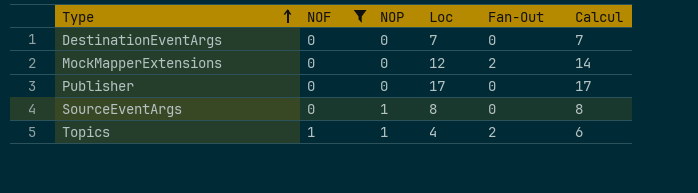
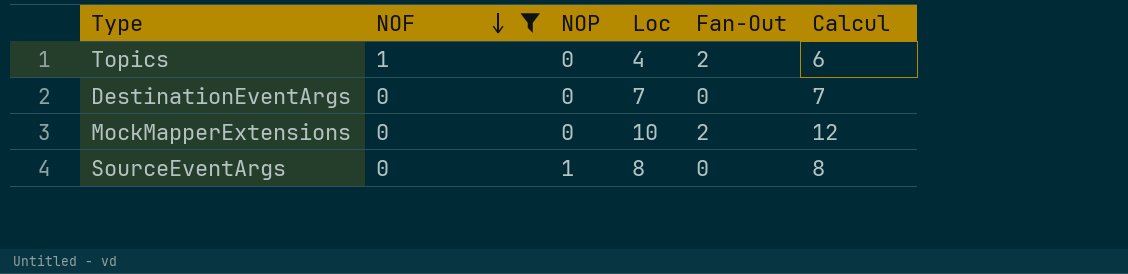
row order: Type ascending -> NOF descending
row Publisher: 0 | 0 | 17 | 0 | 17 -> none
Topics | NOP: 1 -> 0
MockMapperExtensions | Loc: 12 -> 10
MockMapperExtensions | Calcul: 14 -> 12

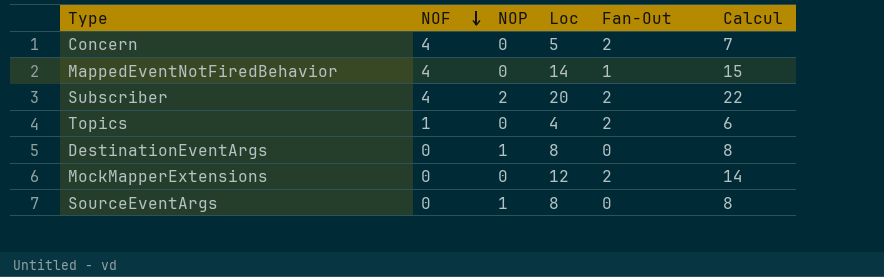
filter: NOF != 4 -> none
DestinationEventArgs | NOP: 0 -> 1
DestinationEventArgs | Loc: 7 -> 8
DestinationEventArgs | Calcul: 7 -> 8
MockMapperExtensions | Loc: 10 -> 12
MockMapperExtensions | Calcul: 12 -> 14

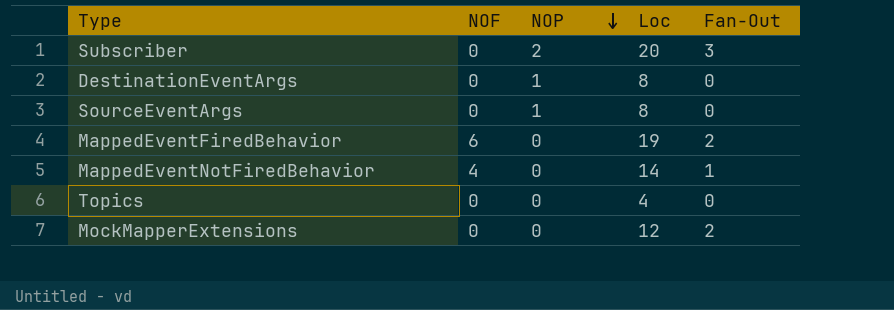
row order: NOF descending -> NOP descending
column Calcul | formula: [Loc] + [Fan-Out] -> none
row Concern: 4 | 0 | 5 | 2 | 7 -> none
Subscriber | NOF: 4 -> 0
Subscriber | Fan-Out: 2 -> 3
row MappedEventFiredBehavior: none -> 6 | 0 | 19 | 2
Topics | NOF: 1 -> 0
Topics | Fan-Out: 2 -> 0

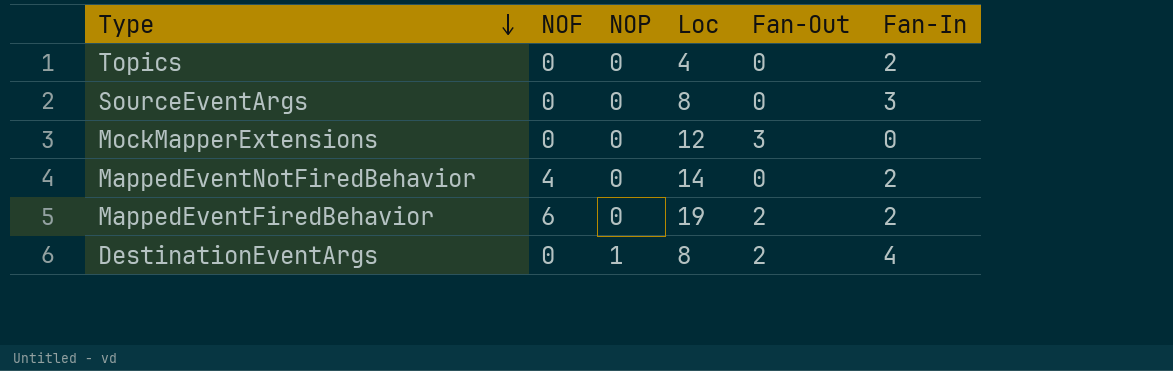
row order: NOP descending -> Type descending
column Fan-In | position: none -> 6
row Subscriber: 0 | 2 | 20 | 3 -> none
SourceEventArgs | NOP: 1 -> 0
MockMapperExtensions | Fan-Out: 2 -> 3
MappedEventNotFiredBehavior | Fan-Out: 1 -> 0
DestinationEventArgs | Fan-Out: 0 -> 2

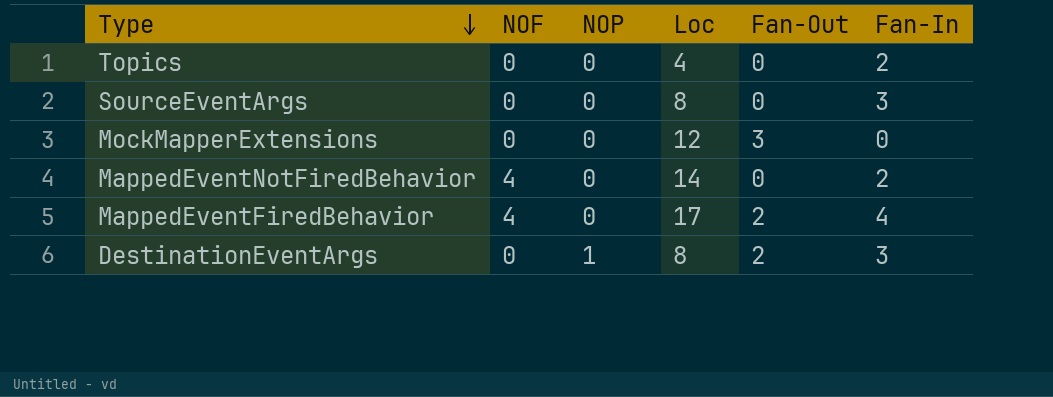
MappedEventFiredBehavior | NOF: 6 -> 4
MappedEventFiredBehavior | Loc: 19 -> 17
MappedEventFiredBehavior | Fan-In: 2 -> 4
DestinationEventArgs | Fan-In: 4 -> 3

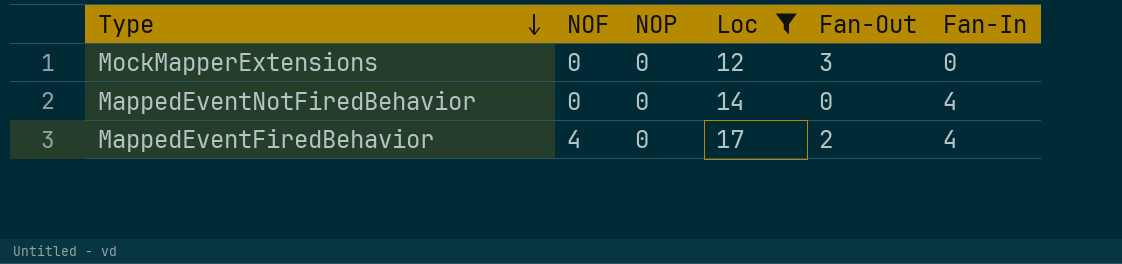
filter: none -> Loc >= 12
MappedEventNotFiredBehavior | NOF: 4 -> 0
MappedEventNotFiredBehavior | Fan-In: 2 -> 4

